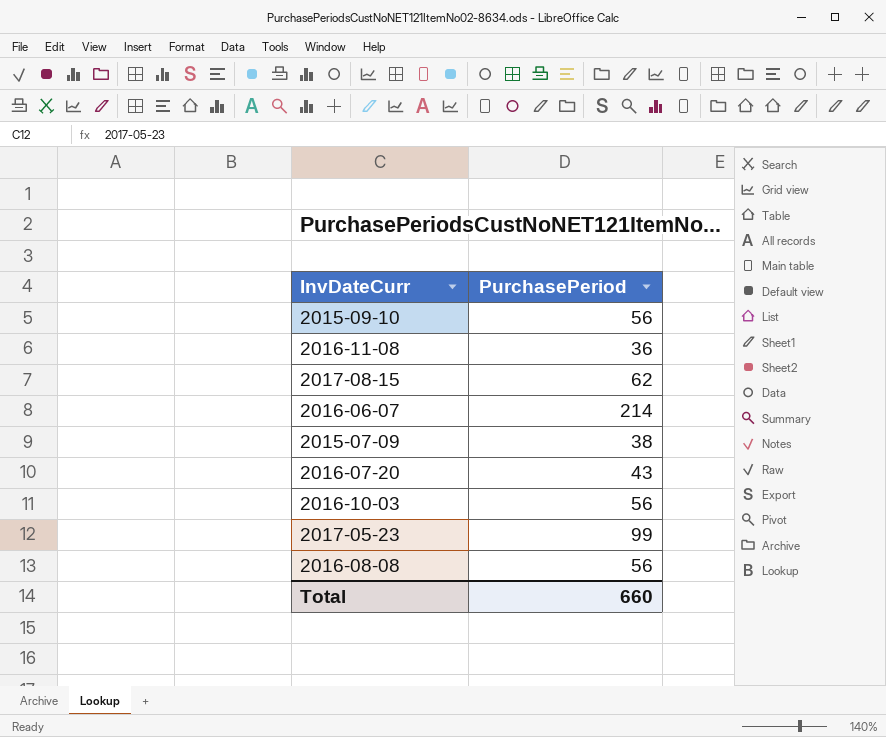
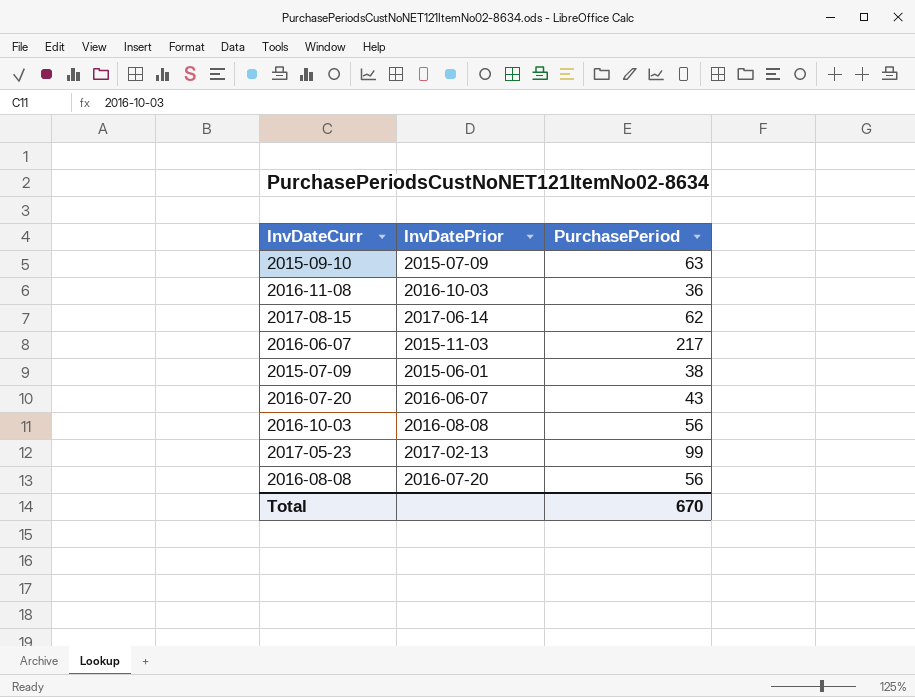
column InvDatePrior | position: none -> 2
2015-09-10 | PurchasePeriod: 56 -> 63
2016-06-07 | PurchasePeriod: 214 -> 217
Total | PurchasePeriod: 660 -> 670

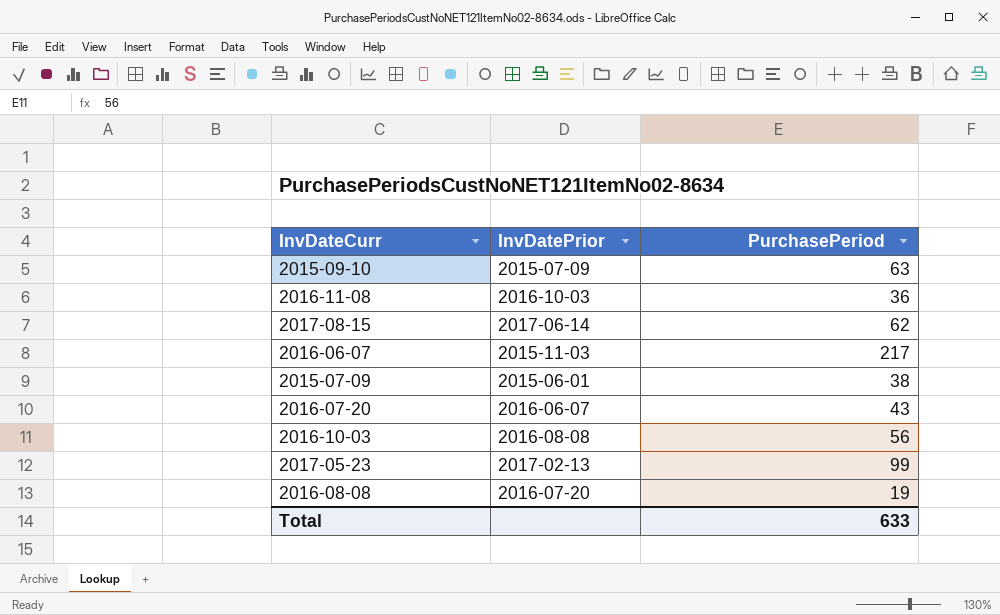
2016-08-08 | PurchasePeriod: 56 -> 19
Total | PurchasePeriod: 670 -> 633

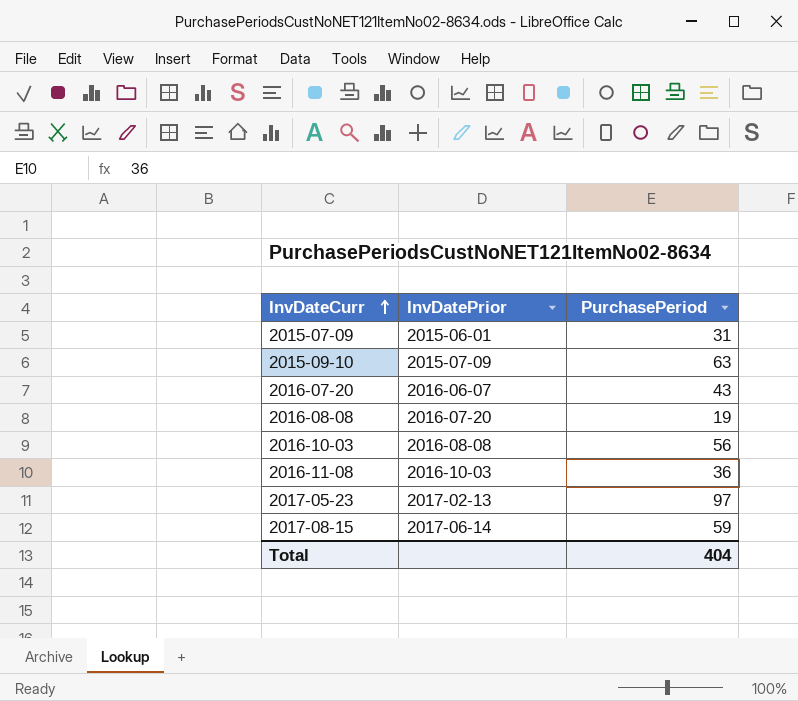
row order: none -> InvDateCurr ascending
row 2016-06-07: 2015-11-03 | 217 -> none
2015-07-09 | PurchasePeriod: 38 -> 31
2017-05-23 | PurchasePeriod: 99 -> 97
2017-08-15 | PurchasePeriod: 62 -> 59
Total | PurchasePeriod: 633 -> 404

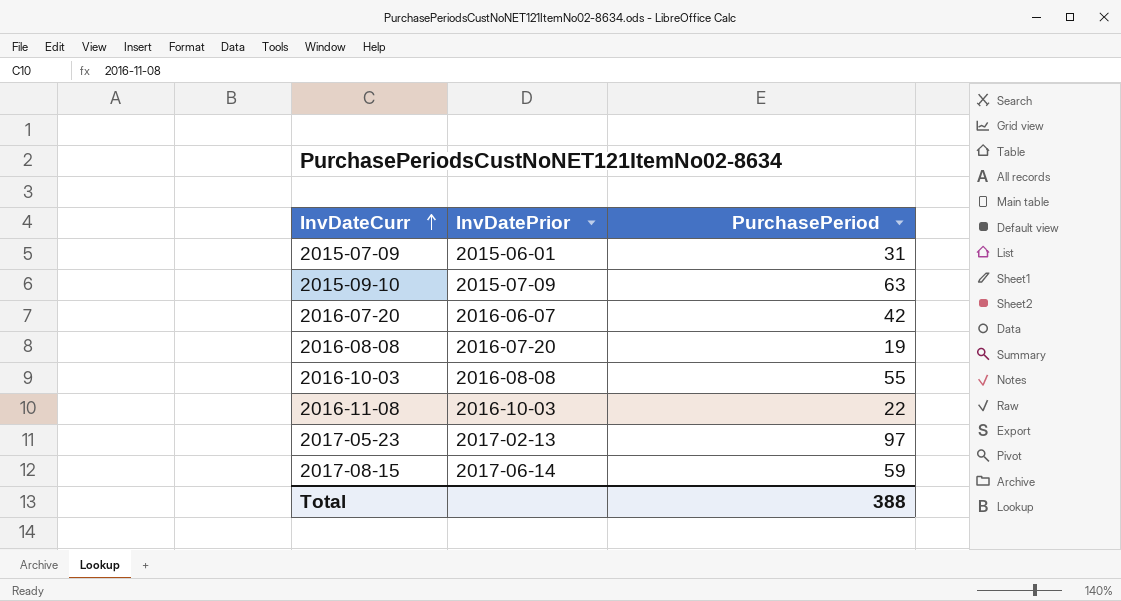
2016-07-20 | PurchasePeriod: 43 -> 42
2016-10-03 | PurchasePeriod: 56 -> 55
2016-11-08 | PurchasePeriod: 36 -> 22
Total | PurchasePeriod: 404 -> 388

